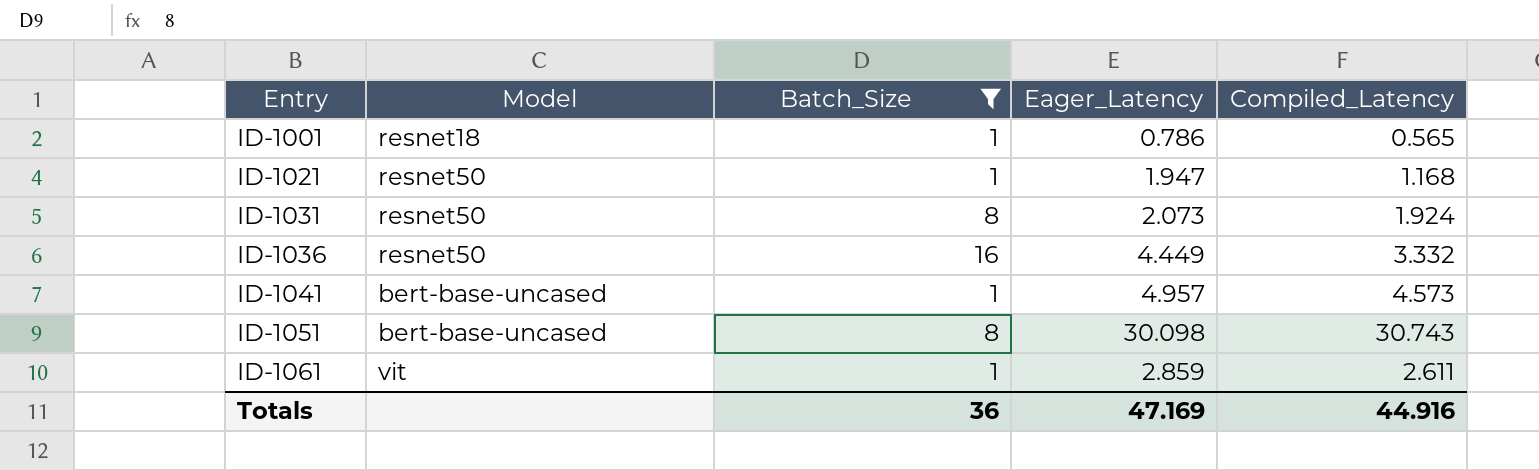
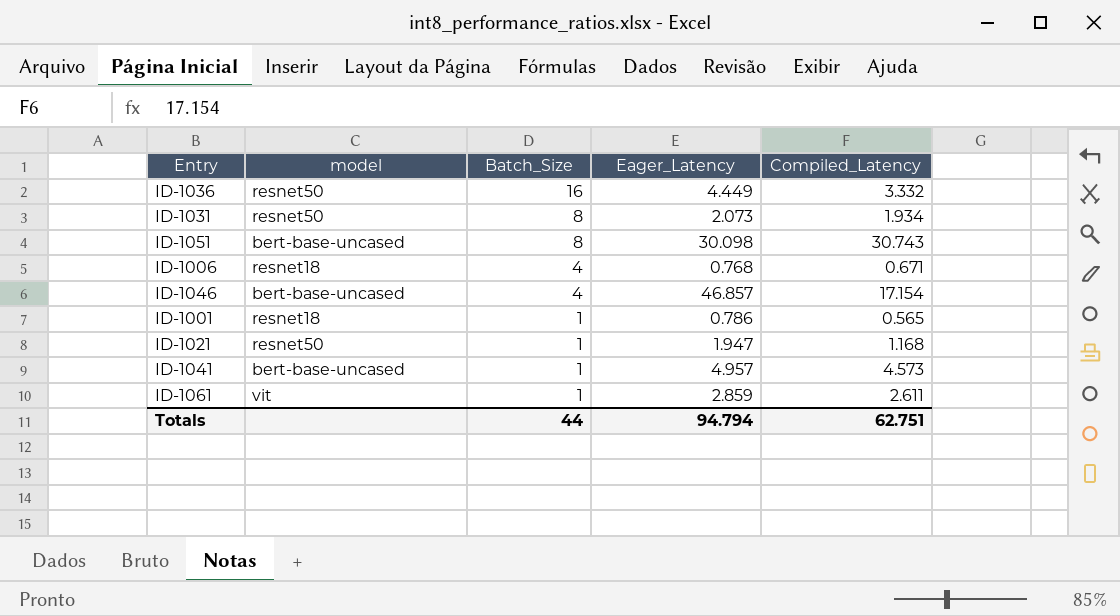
filter: Batch_Size != 4 -> none
row order: Entry ascending -> Batch_Size descending
column name: Model -> model
ID-1031 | Compiled_Latency: 1.924 -> 1.934
Totals | Batch_Size: 36 -> 44
Totals | Eager_Latency: 47.169 -> 94.794
Totals | Compiled_Latency: 44.916 -> 62.751

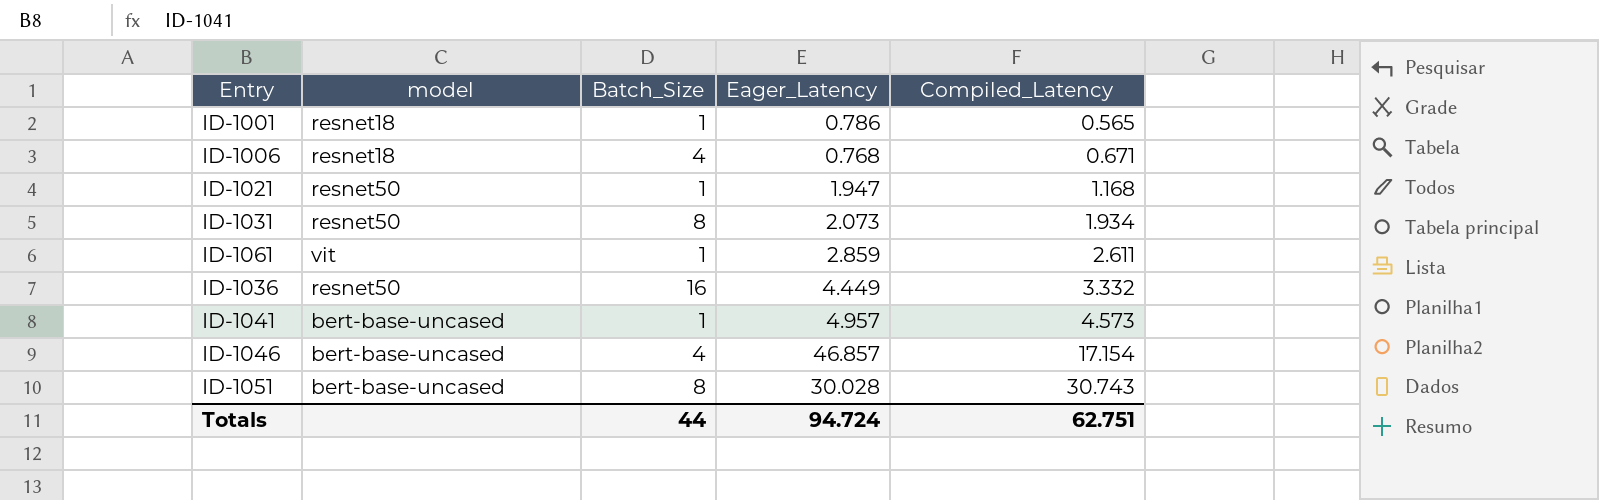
row order: Batch_Size descending -> Compiled_Latency ascending
ID-1051 | Eager_Latency: 30.098 -> 30.028
Totals | Eager_Latency: 94.794 -> 94.724

